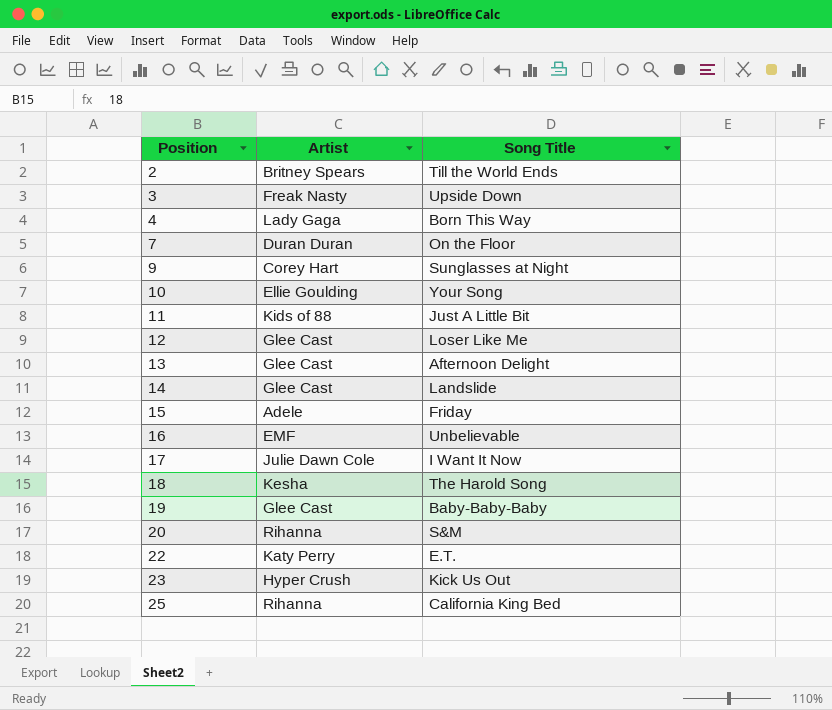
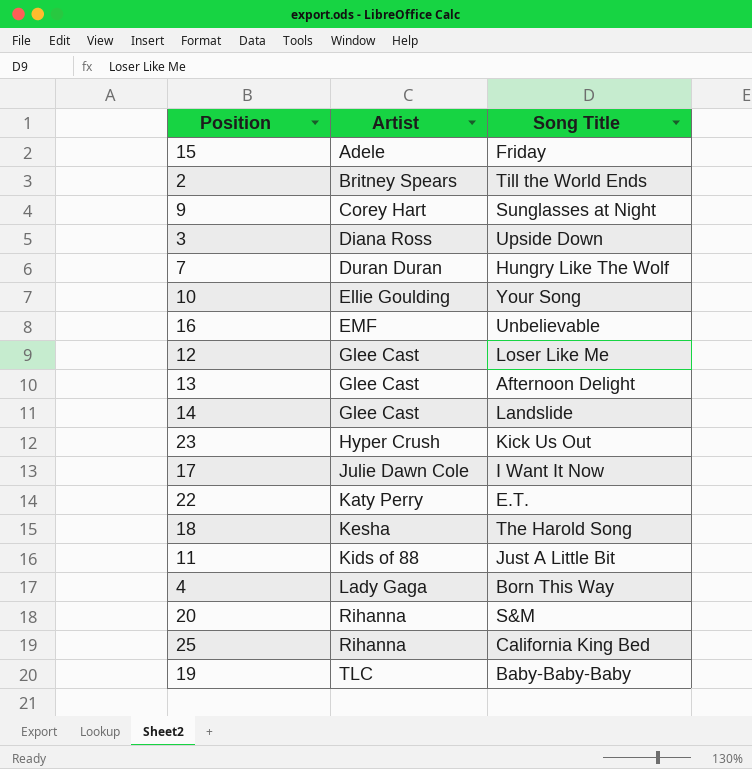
row order: Position ascending -> Artist ascending
3 | Artist: Freak Nasty -> Diana Ross
7 | Song Title: On the Floor -> Hungry Like The Wolf
19 | Artist: Glee Cast -> TLC

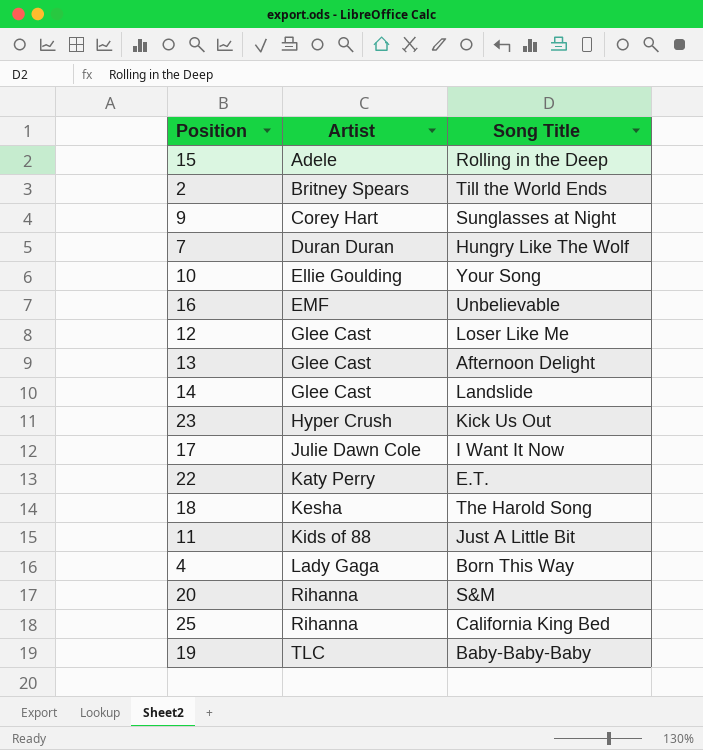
row 3: Diana Ross | Upside Down -> none
15 | Song Title: Friday -> Rolling in the Deep

